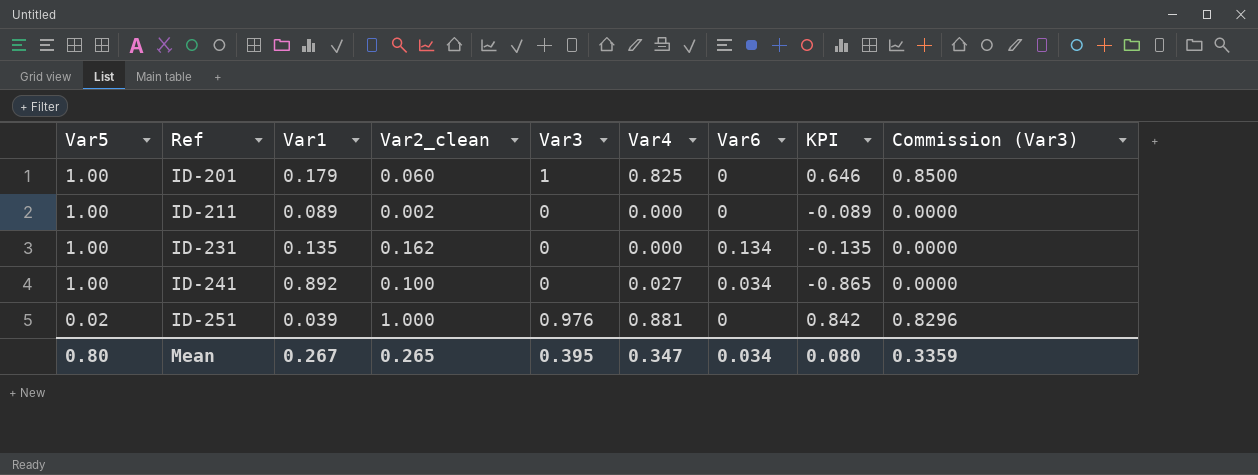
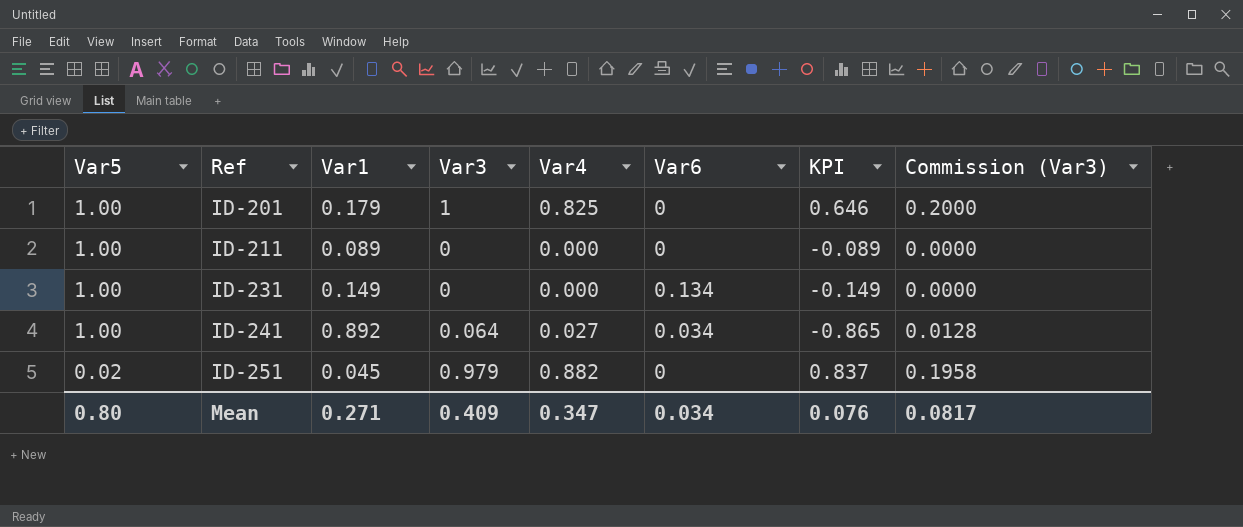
column Var2_clean | position: 4 -> none
column Commission (Var3) | formula: [Var3] * 0.85 -> [Var3] * 0.2
ID-231 | Var1: 0.135 -> 0.149
ID-231 | KPI: -0.135 -> -0.149
ID-241 | Var3: 0 -> 0.064
ID-251 | Var1: 0.039 -> 0.045
ID-251 | Var3: 0.976 -> 0.979
ID-251 | Var4: 0.881 -> 0.882
ID-251 | KPI: 0.842 -> 0.837
Mean | Var1: 0.267 -> 0.271
Mean | Var3: 0.395 -> 0.409
Mean | KPI: 0.080 -> 0.076
Mean | Commission (Var3): 0.3359 -> 0.0817

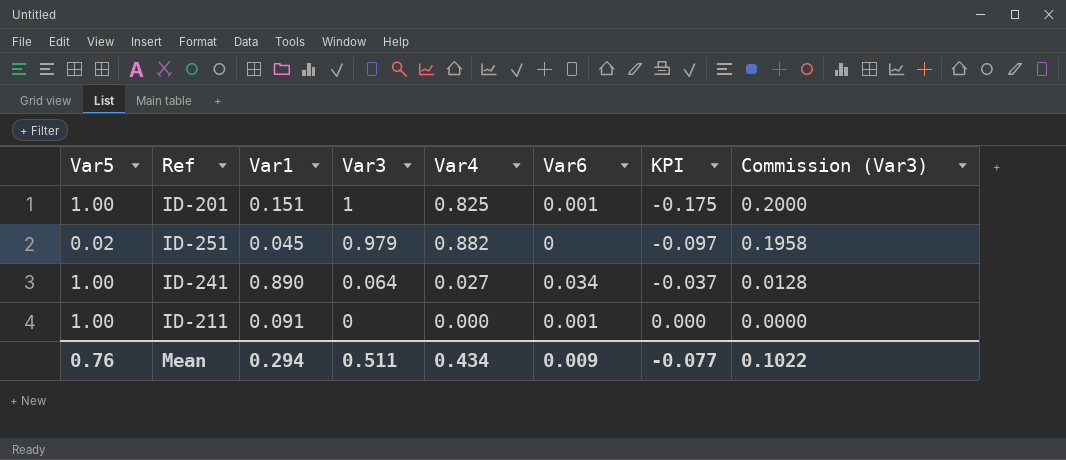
row order: Var5 descending -> Var3 descending
column KPI | formula: [Var4] - [Var1] -> [Var4] - [Var3]
row ID-231: 1.00 | 0.149 | 0 | 0.000 | 0.134 | -0.149 | 0.0000 -> none
ID-201 | Var1: 0.179 -> 0.151
ID-201 | Var6: 0 -> 0.001
ID-241 | Var1: 0.892 -> 0.890
ID-211 | Var1: 0.089 -> 0.091
ID-211 | Var6: 0 -> 0.001
Mean | Var5: 0.80 -> 0.76
Mean | Var1: 0.271 -> 0.294
Mean | Var3: 0.409 -> 0.511
Mean | Var4: 0.347 -> 0.434
Mean | Var6: 0.034 -> 0.009
Mean | KPI: 0.076 -> -0.077
Mean | Commission (Var3): 0.0817 -> 0.1022

